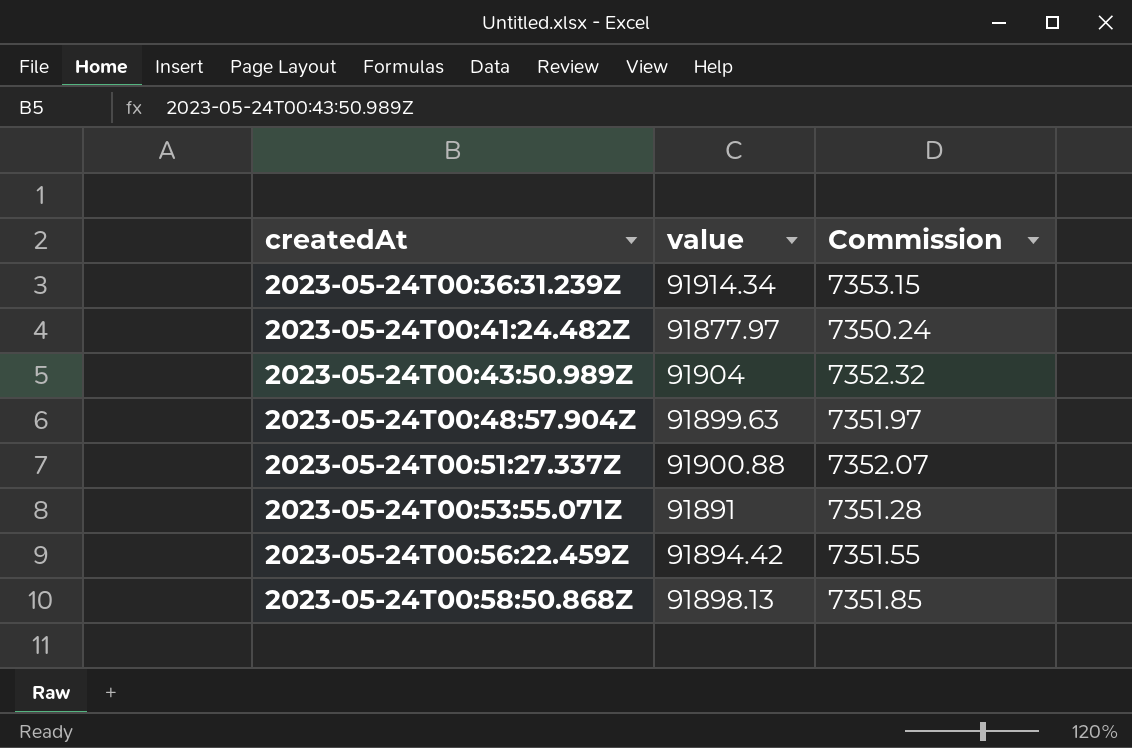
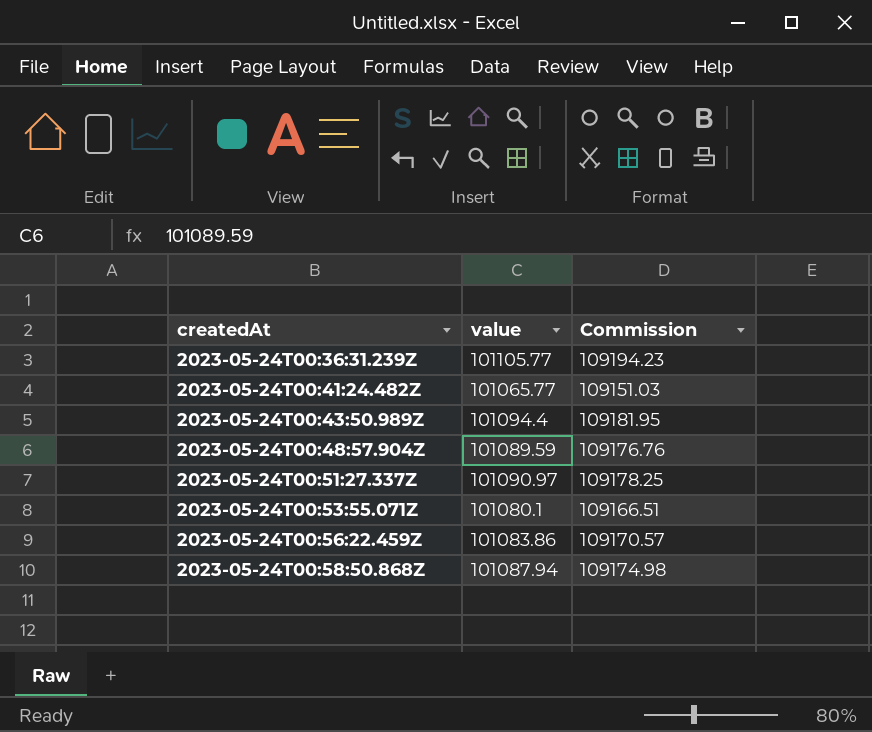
column Commission | formula: [value] * 0.08 -> [value] * 1.08
2023-05-24T00:36:31.239Z | value: 91914.34 -> 101105.77
2023-05-24T00:41:24.482Z | value: 91877.97 -> 101065.77
2023-05-24T00:43:50.989Z | value: 91904 -> 101094.4
2023-05-24T00:48:57.904Z | value: 91899.63 -> 101089.59
2023-05-24T00:51:27.337Z | value: 91900.88 -> 101090.97
2023-05-24T00:53:55.071Z | value: 91891 -> 101080.1
2023-05-24T00:56:22.459Z | value: 91894.42 -> 101083.86
2023-05-24T00:58:50.868Z | value: 91898.13 -> 101087.94

